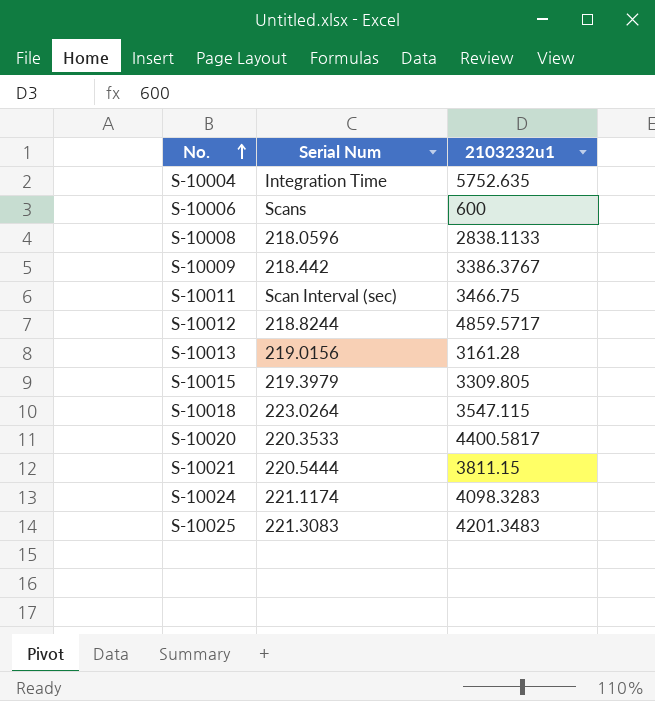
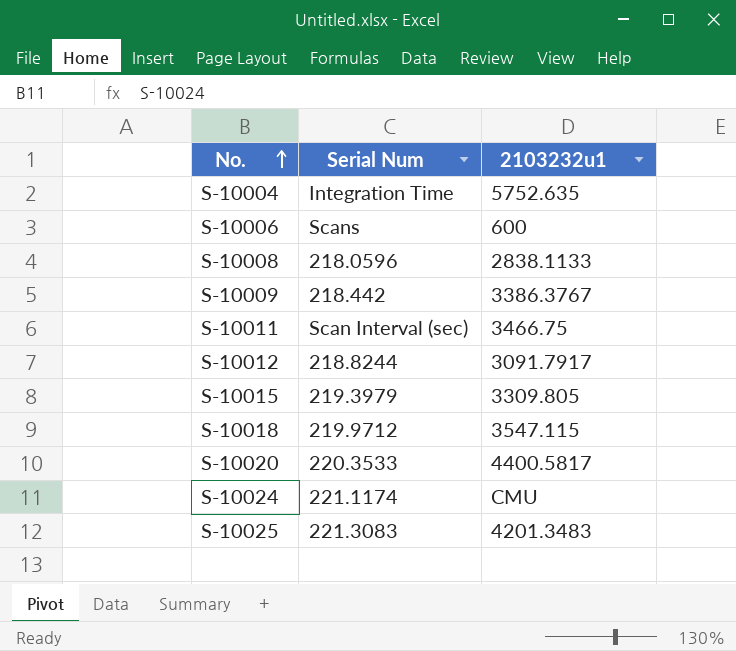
row S-10013: 219.0156 | 3161.28 -> none
row S-10021: 220.5444 | 3811.15 -> none
S-10012 | 2103232u1: 4859.5717 -> 3091.7917
S-10018 | Serial Num: 223.0264 -> 219.9712
S-10024 | 2103232u1: 4098.3283 -> CMU

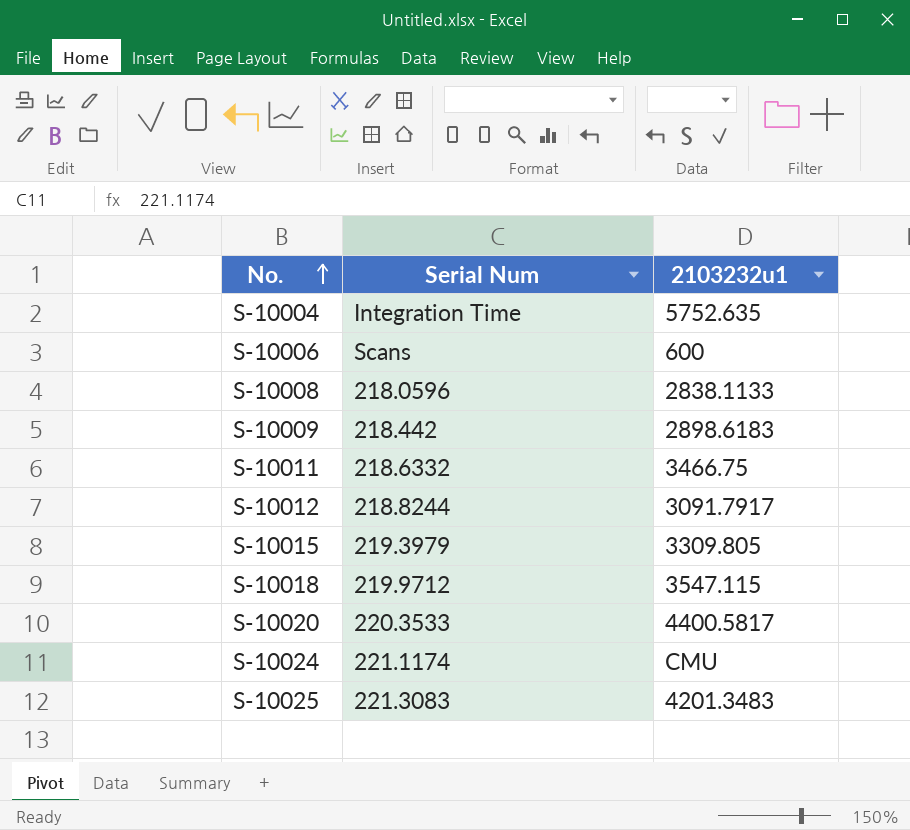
S-10009 | 2103232u1: 3386.3767 -> 2898.6183
S-10011 | Serial Num: Scan Interval (sec) -> 218.6332

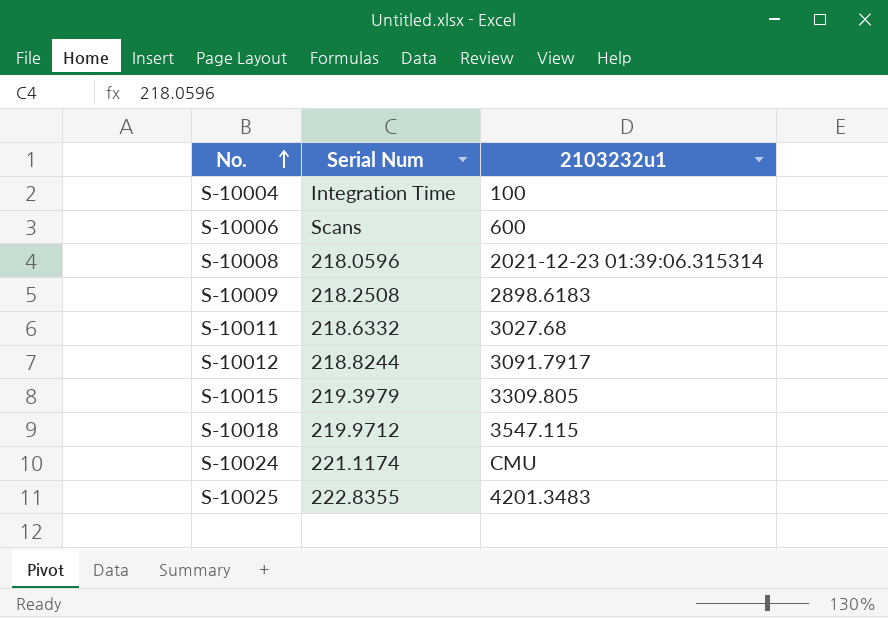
row S-10020: 220.3533 | 4400.5817 -> none
S-10004 | 2103232u1: 5752.635 -> 100
S-10008 | 2103232u1: 2838.1133 -> 2021-12-23 01:39:06.315314
S-10009 | Serial Num: 218.442 -> 218.2508
S-10011 | 2103232u1: 3466.75 -> 3027.68
S-10025 | Serial Num: 221.3083 -> 222.8355

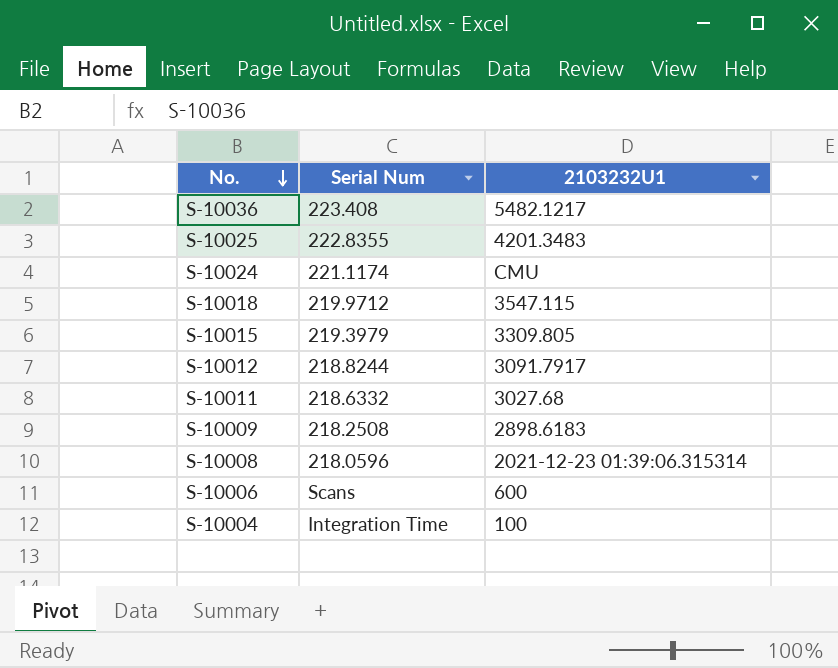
row order: No. ascending -> No. descending
column name: 2103232u1 -> 2103232U1
row S-10036: none -> 223.408 | 5482.1217

